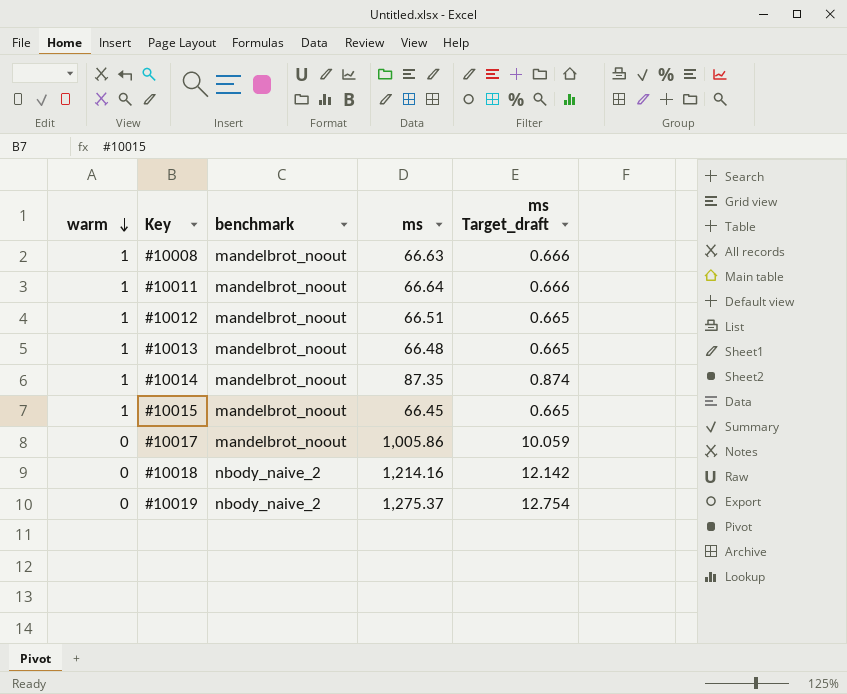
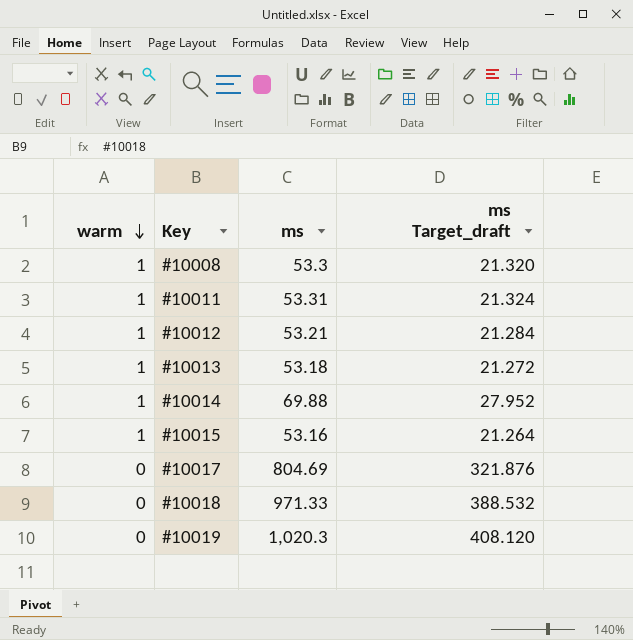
column benchmark | position: 3 -> none
column ms Target_draft | formula: [ms] * 0.01 -> [ms] * 0.4
#10008 | ms: 66.63 -> 53.3
#10011 | ms: 66.64 -> 53.31
#10012 | ms: 66.51 -> 53.21
#10013 | ms: 66.48 -> 53.18
#10014 | ms: 87.35 -> 69.88
#10015 | ms: 66.45 -> 53.16
#10017 | ms: 1,005.86 -> 804.69
#10018 | ms: 1,214.16 -> 971.33
#10019 | ms: 1,275.37 -> 1,020.3

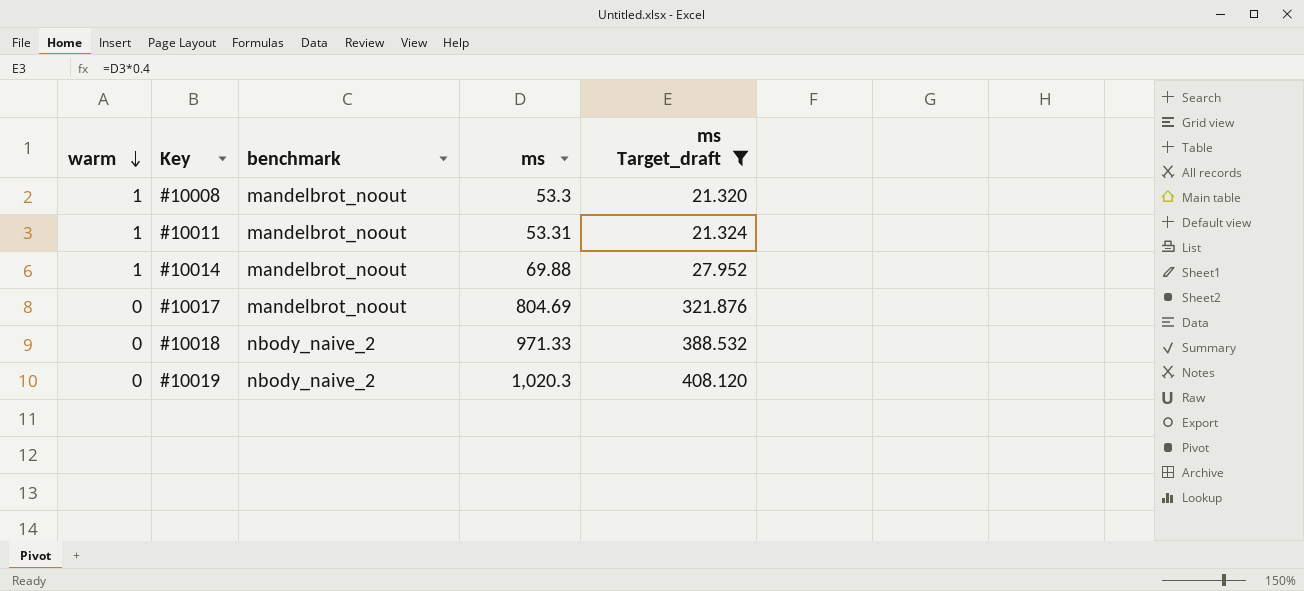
filter: none -> ms Target_draft >= 21.320
column benchmark | position: none -> 3

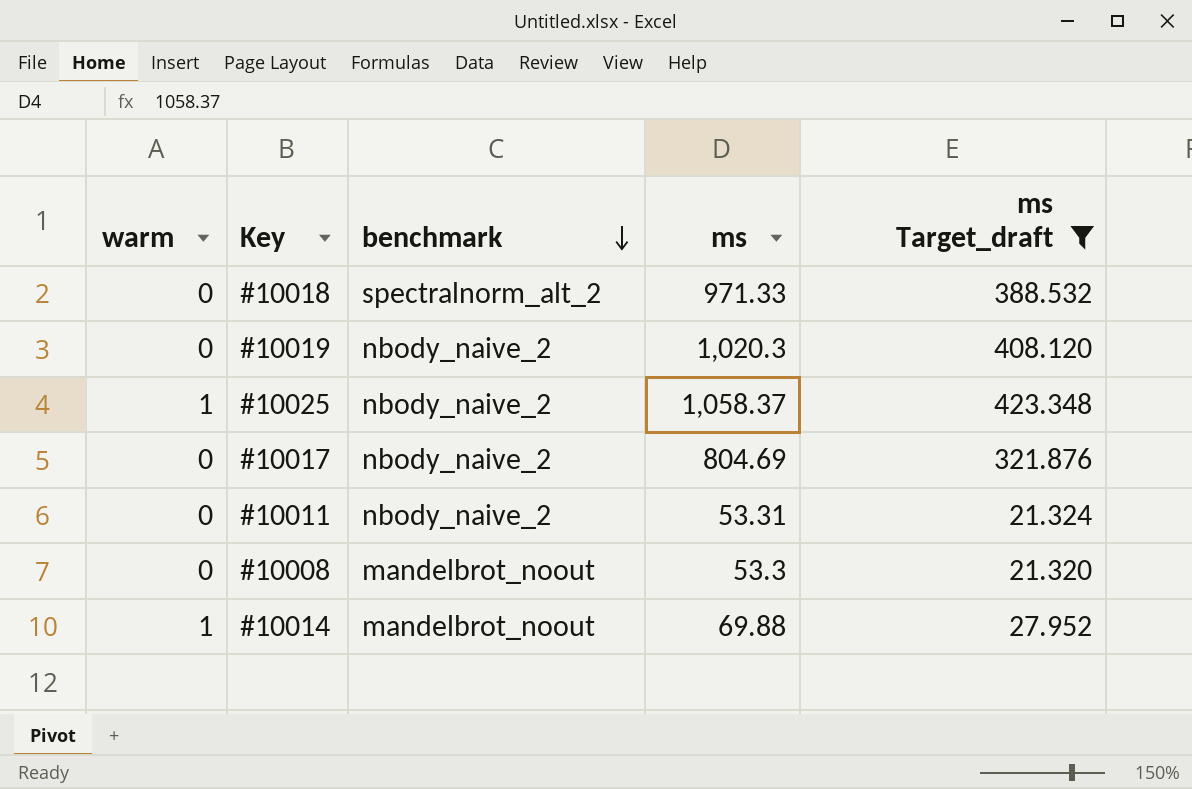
row order: warm descending -> benchmark descending
#10018 | benchmark: nbody_naive_2 -> spectralnorm_alt_2
row #10025: none -> 1 | nbody_naive_2 | 1,058.37 | 423.348
#10017 | benchmark: mandelbrot_noout -> nbody_naive_2
#10011 | warm: 1 -> 0
#10011 | benchmark: mandelbrot_noout -> nbody_naive_2
#10008 | warm: 1 -> 0

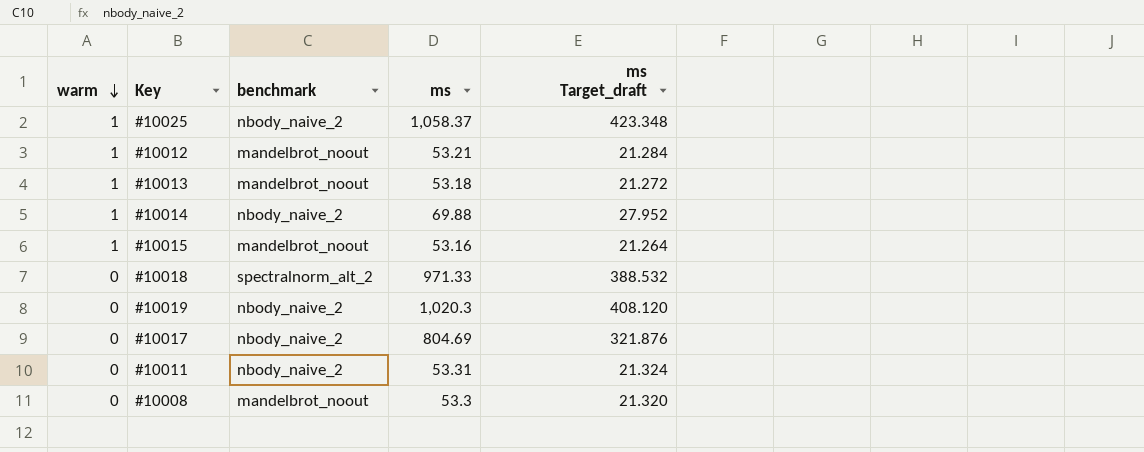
filter: ms Target_draft >= 21.320 -> none
row order: benchmark descending -> warm descending
#10014 | benchmark: mandelbrot_noout -> nbody_naive_2

